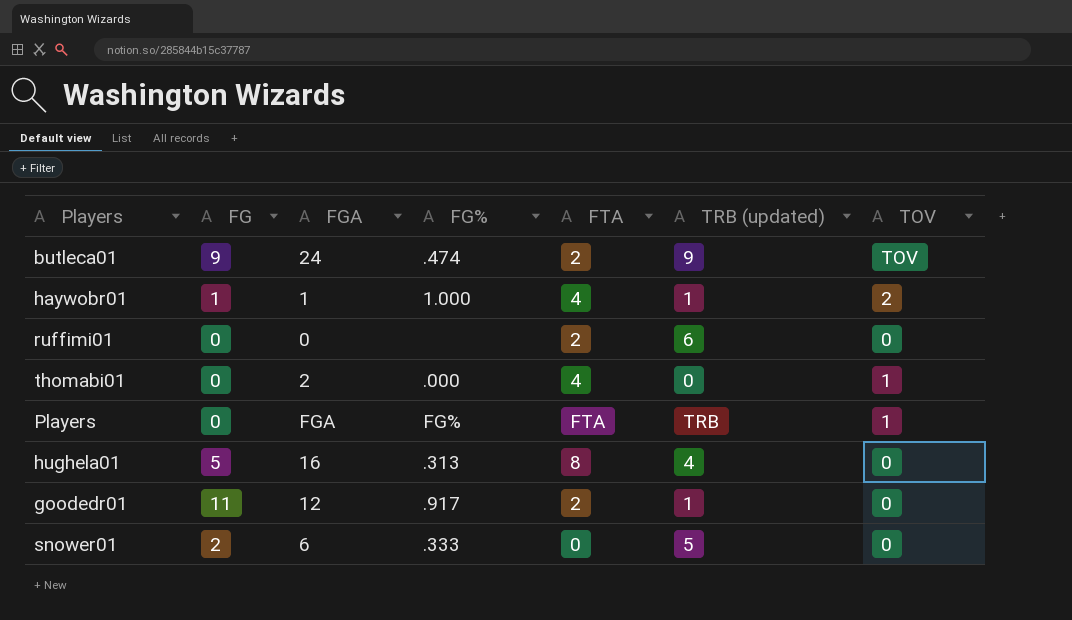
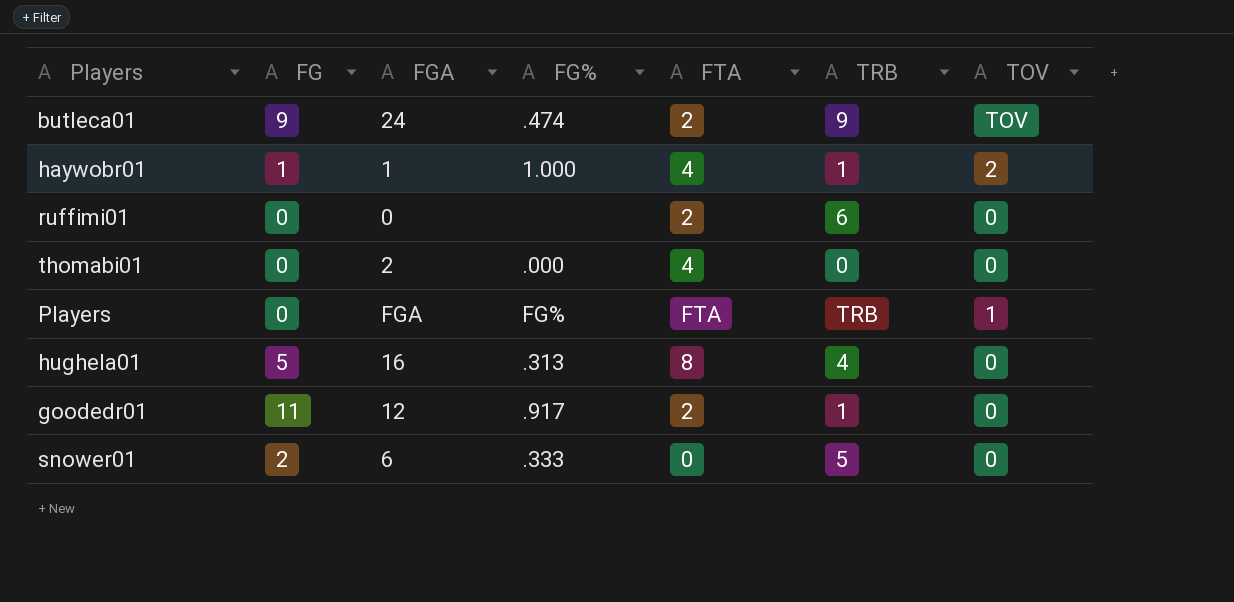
column name: TRB (updated) -> TRB
thomabi01 | TOV: 1 -> 0

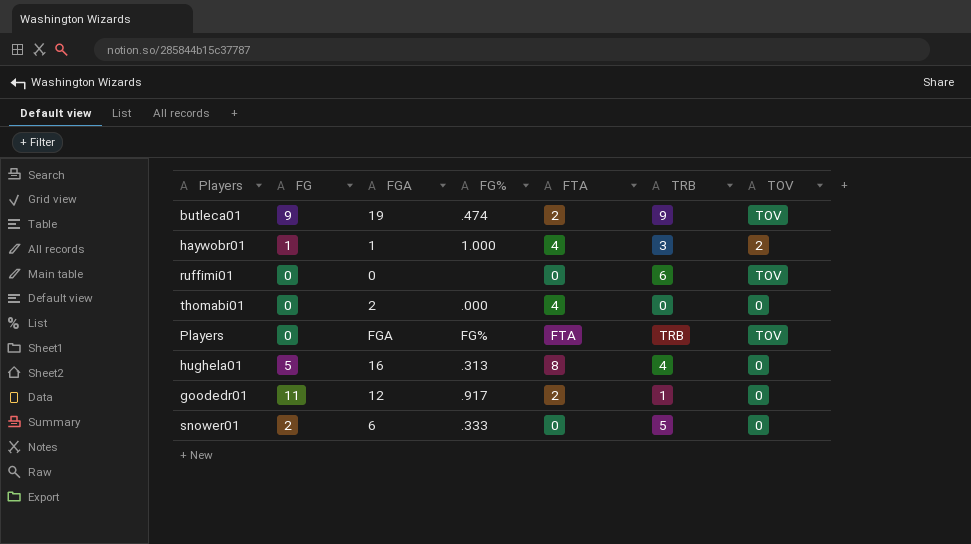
butleca01 | FGA: 24 -> 19
haywobr01 | TRB: 1 -> 3
ruffimi01 | FTA: 2 -> 0
ruffimi01 | TOV: 0 -> TOV
Players | TOV: 1 -> TOV

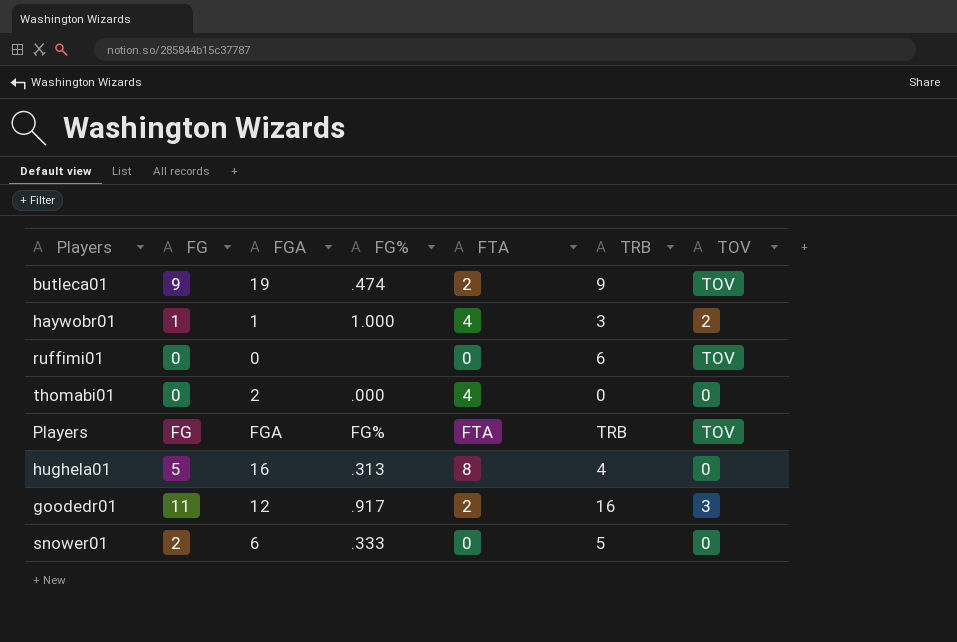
Players | FG: 0 -> FG
goodedr01 | TRB: 1 -> 16
goodedr01 | TOV: 0 -> 3

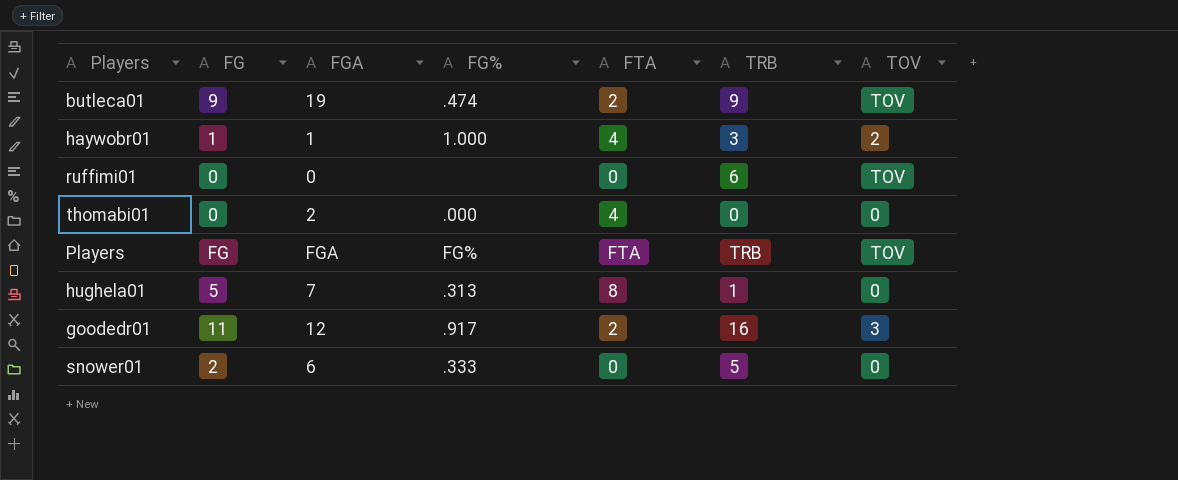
hughela01 | FGA: 16 -> 7
hughela01 | TRB: 4 -> 1

